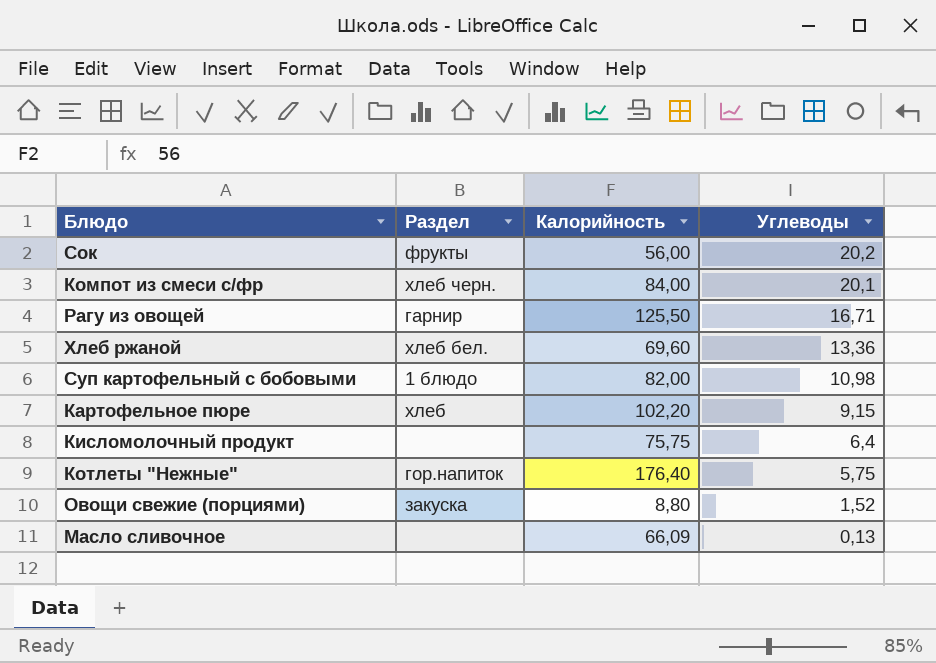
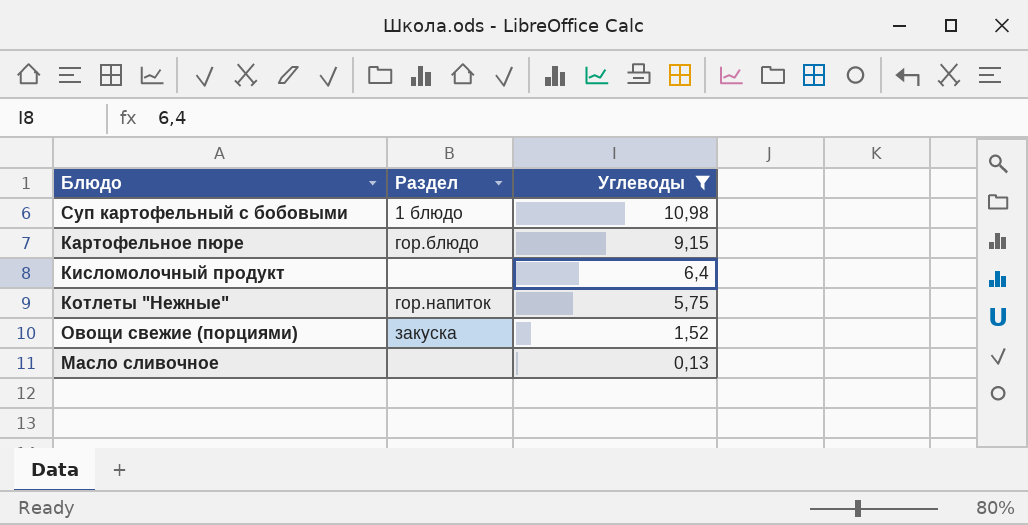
filter: none -> Углеводы <= 10,98
column Калорийность | position: 3 -> none
Картофельное пюре | Раздел: хлеб -> гор.блюдо

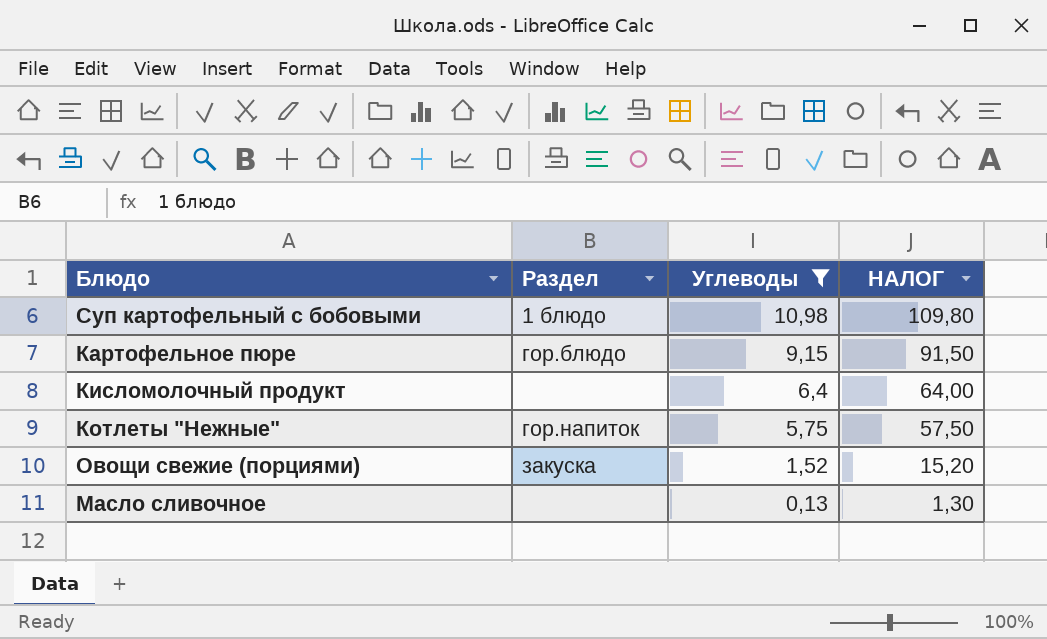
column НАЛОГ | formula: none -> [Углеводы] * 10

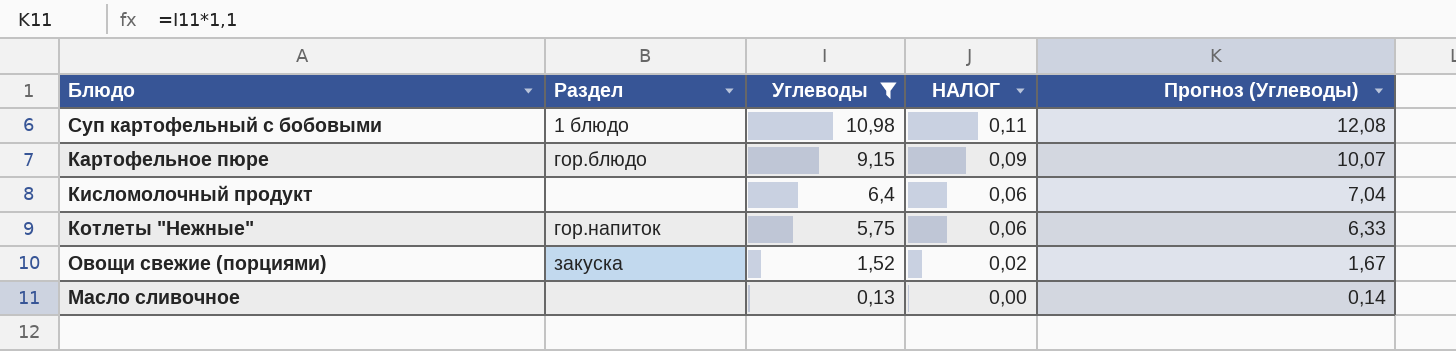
column НАЛОГ | formula: [Углеводы] * 10 -> [Углеводы] * 0,01
column Прогноз (Углеводы) | formula: none -> [Углеводы] * 1,1

